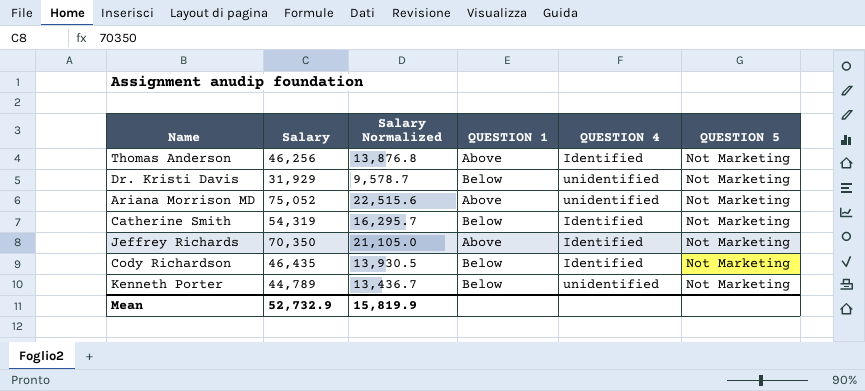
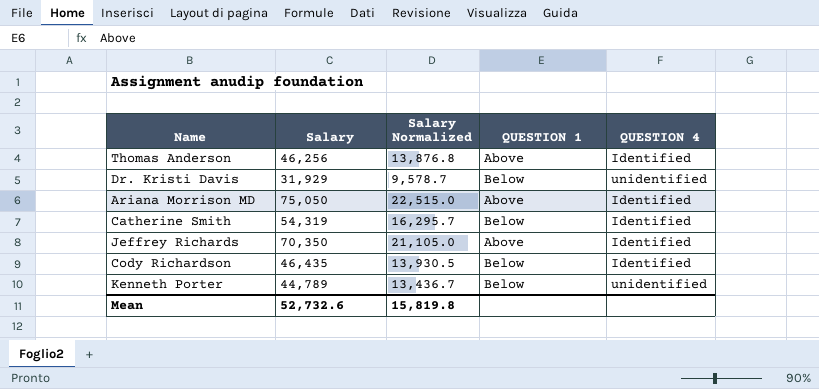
column QUESTION 5 | position: 6 -> none
Ariana Morrison MD | Salary: 75,052 -> 75,050
Ariana Morrison MD | Salary Normalized: 22,515.6 -> 22,515.0
Ariana Morrison MD | QUESTION 4: unidentified -> Identified
Mean | Salary: 52,732.9 -> 52,732.6
Mean | Salary Normalized: 15,819.9 -> 15,819.8

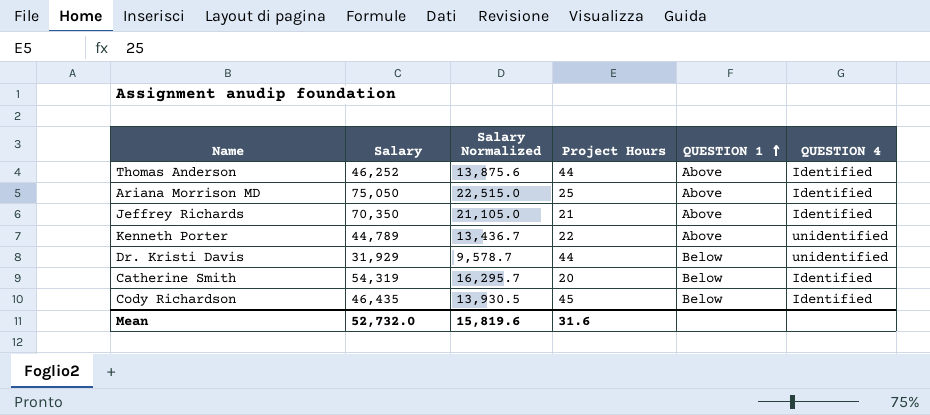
row order: none -> QUESTION 1 ascending
column Project Hours | position: none -> 4
Thomas Anderson | Salary: 46,256 -> 46,252
Thomas Anderson | Salary Normalized: 13,876.8 -> 13,875.6
Kenneth Porter | QUESTION 1: Below -> Above
Mean | Salary: 52,732.6 -> 52,732.0
Mean | Salary Normalized: 15,819.8 -> 15,819.6

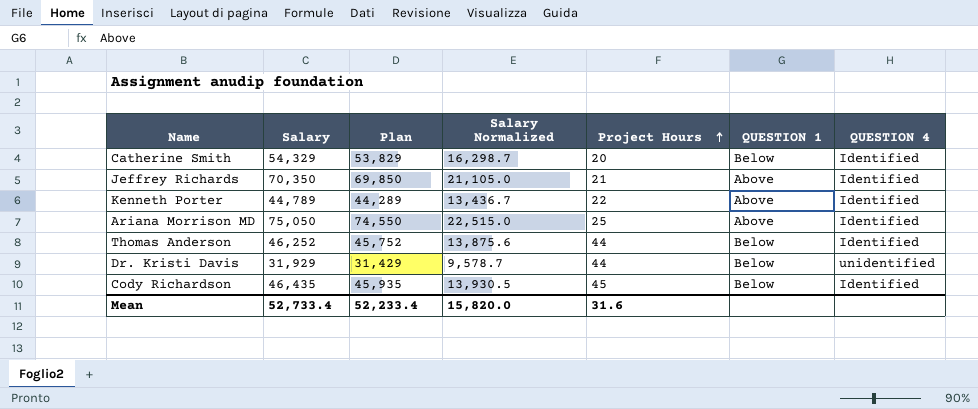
row order: QUESTION 1 ascending -> Project Hours ascending
column Plan | formula: none -> [Salary] - 500
Catherine Smith | Salary: 54,319 -> 54,329
Catherine Smith | Salary Normalized: 16,295.7 -> 16,298.7
Kenneth Porter | QUESTION 4: unidentified -> Identified
Thomas Anderson | QUESTION 1: Above -> Below
Mean | Salary: 52,732.0 -> 52,733.4
Mean | Salary Normalized: 15,819.6 -> 15,820.0

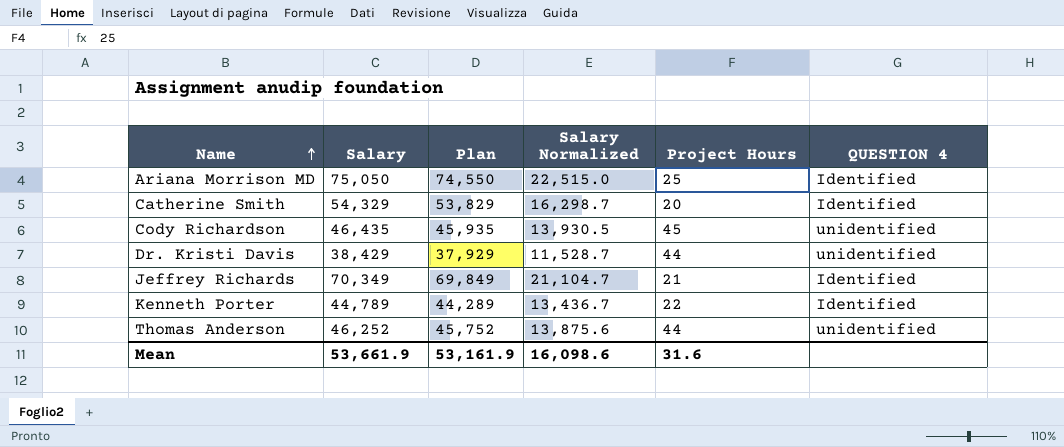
row order: Project Hours ascending -> Name ascending
column QUESTION 1 | position: 6 -> none
Cody Richardson | QUESTION 4: Identified -> unidentified
Dr. Kristi Davis | Salary: 31,929 -> 38,429
Dr. Kristi Davis | Plan: 31,429 -> 37,929
Dr. Kristi Davis | Salary Normalized: 9,578.7 -> 11,528.7
Jeffrey Richards | Salary: 70,350 -> 70,349
Jeffrey Richards | Plan: 69,850 -> 69,849
Jeffrey Richards | Salary Normalized: 21,105.0 -> 21,104.7
Thomas Anderson | QUESTION 4: Identified -> unidentified
Mean | Salary: 52,733.4 -> 53,661.9
Mean | Plan: 52,233.4 -> 53,161.9
Mean | Salary Normalized: 15,820.0 -> 16,098.6

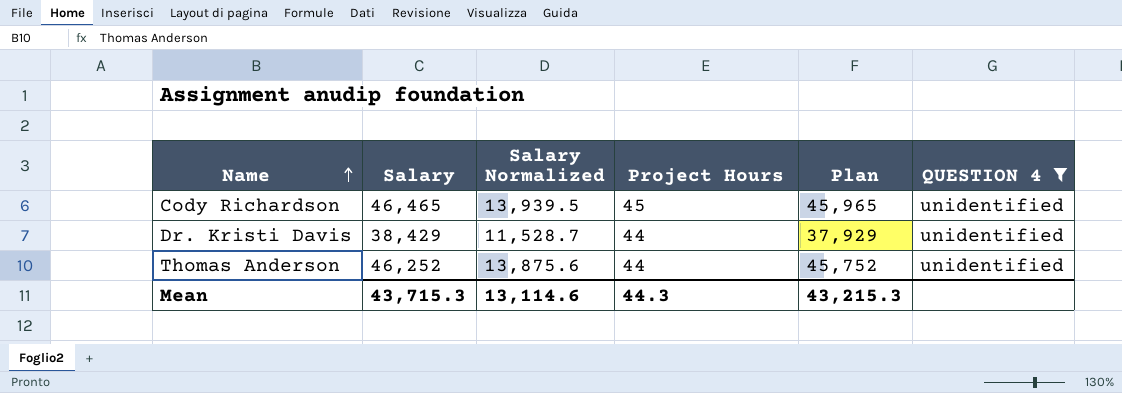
filter: none -> QUESTION 4 = unidentified
column Plan | position: 3 -> 5
Cody Richardson | Salary: 46,435 -> 46,465
Cody Richardson | Salary Normalized: 13,930.5 -> 13,939.5
Cody Richardson | Plan: 45,935 -> 45,965
Mean | Salary: 53,661.9 -> 43,715.3
Mean | Salary Normalized: 16,098.6 -> 13,114.6
Mean | Project Hours: 31.6 -> 44.3
Mean | Plan: 53,161.9 -> 43,215.3

